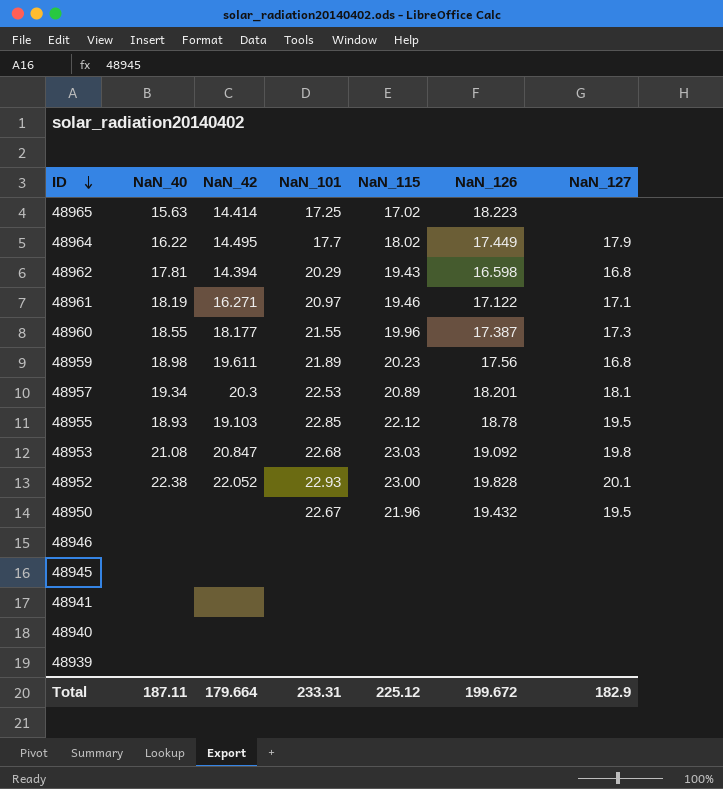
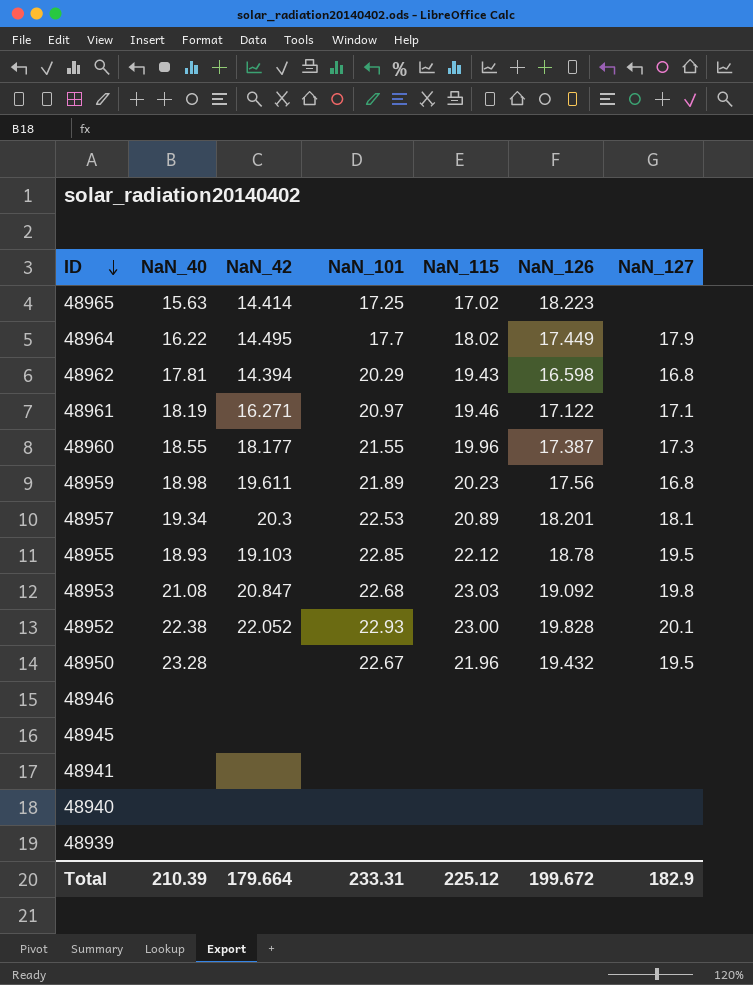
48950 | NaN_40: none -> 23.28
Total | NaN_40: 187.11 -> 210.39

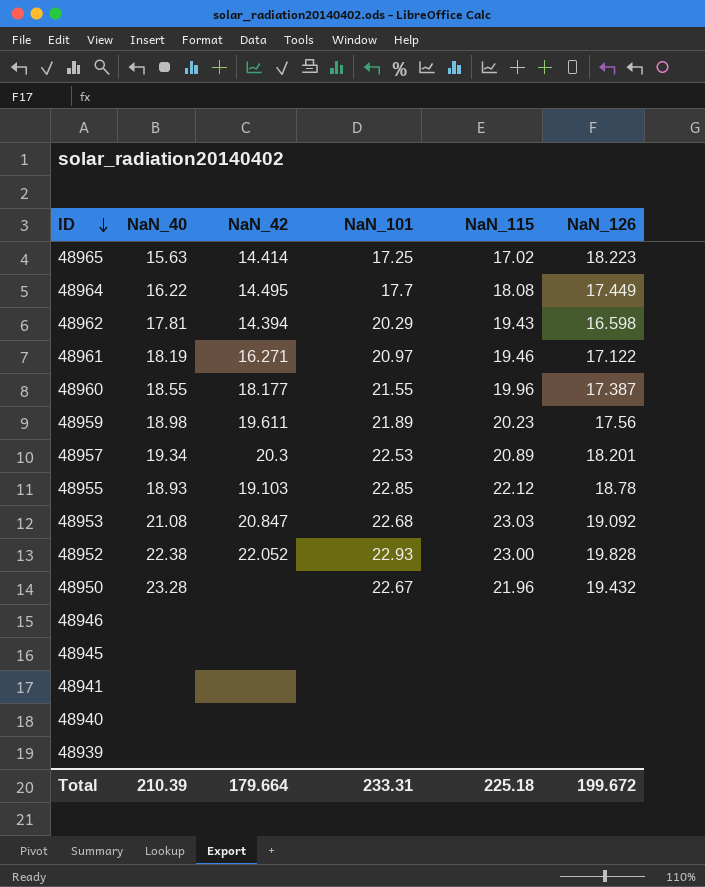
column NaN_127 | position: 7 -> none
48964 | NaN_115: 18.02 -> 18.08
Total | NaN_115: 225.12 -> 225.18

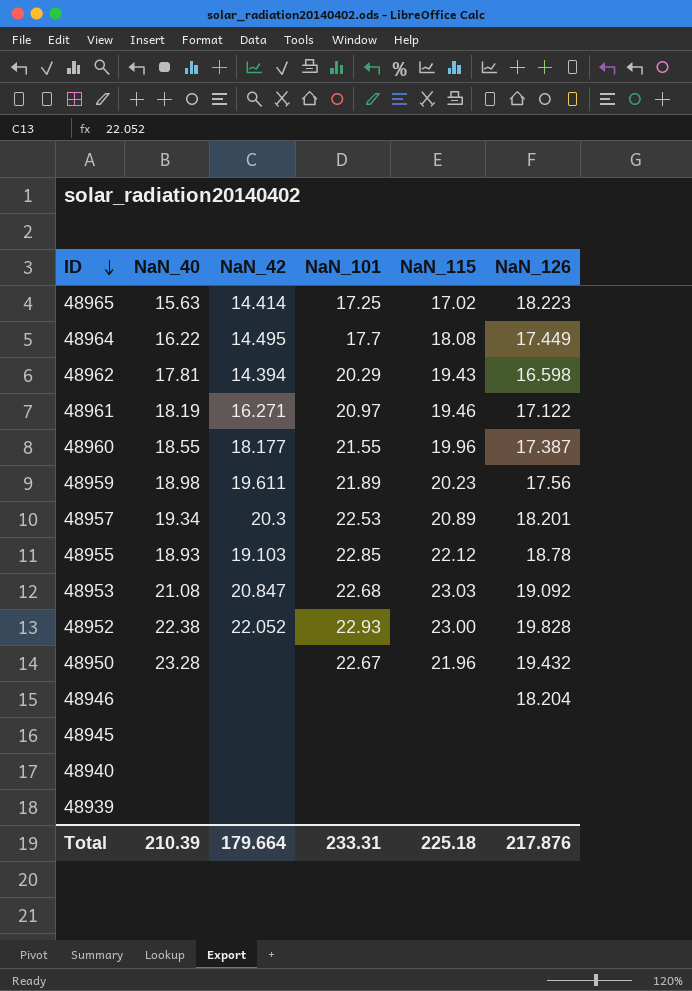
row 48941: none | none | none | none | none -> none
48946 | NaN_126: none -> 18.204
Total | NaN_126: 199.672 -> 217.876

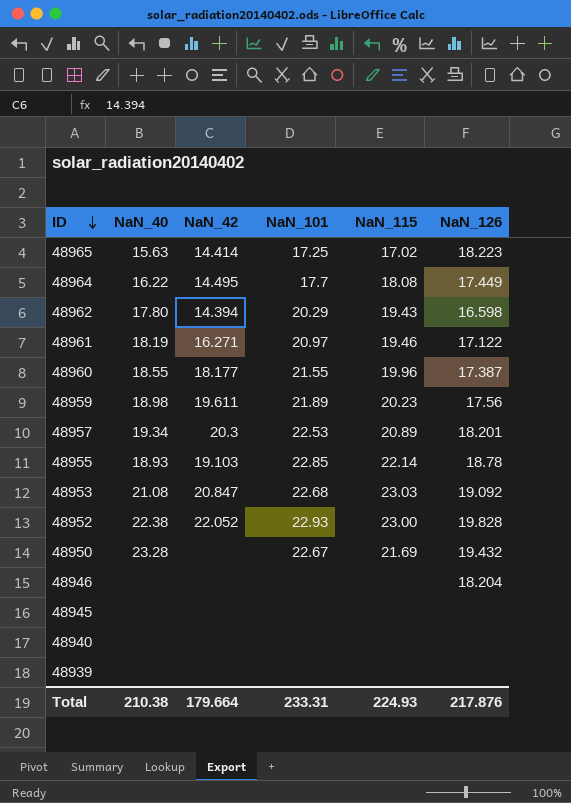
48962 | NaN_40: 17.81 -> 17.80
48955 | NaN_115: 22.12 -> 22.14
48950 | NaN_115: 21.96 -> 21.69
Total | NaN_40: 210.39 -> 210.38
Total | NaN_115: 225.18 -> 224.93

